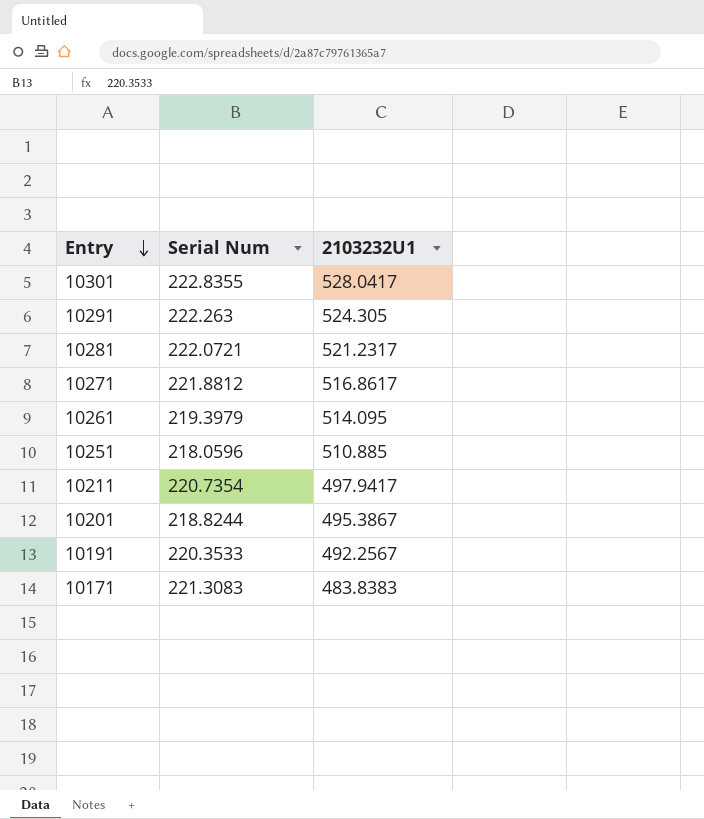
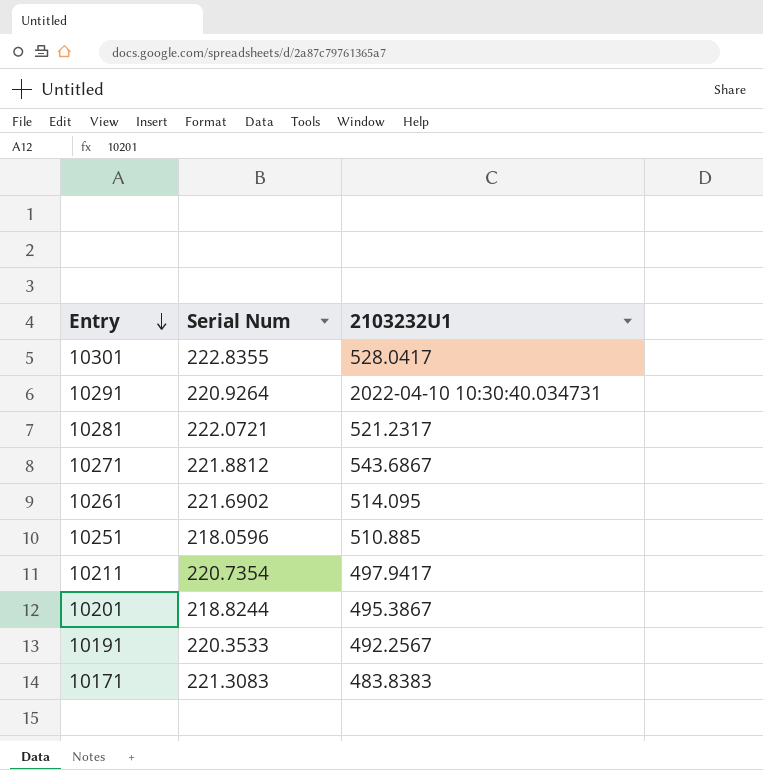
10291 | Serial Num: 222.263 -> 220.9264
10291 | 2103232U1: 524.305 -> 2022-04-10 10:30:40.034731
10271 | 2103232U1: 516.8617 -> 543.6867
10261 | Serial Num: 219.3979 -> 221.6902

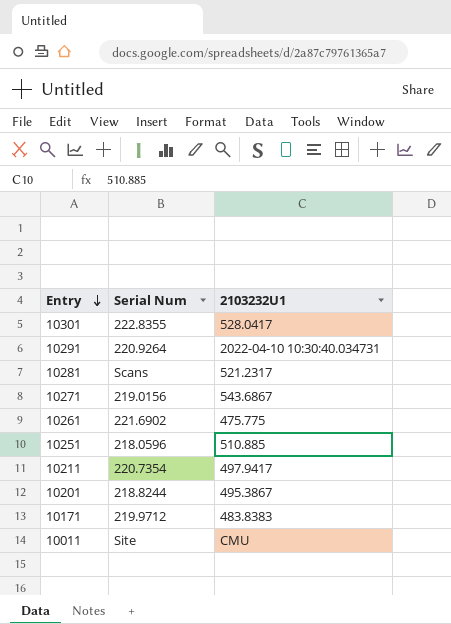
row 10191: 220.3533 | 492.2567 -> none
10281 | Serial Num: 222.0721 -> Scans
10271 | Serial Num: 221.8812 -> 219.0156
10261 | 2103232U1: 514.095 -> 475.775
10171 | Serial Num: 221.3083 -> 219.9712
row 10011: none -> Site | CMU

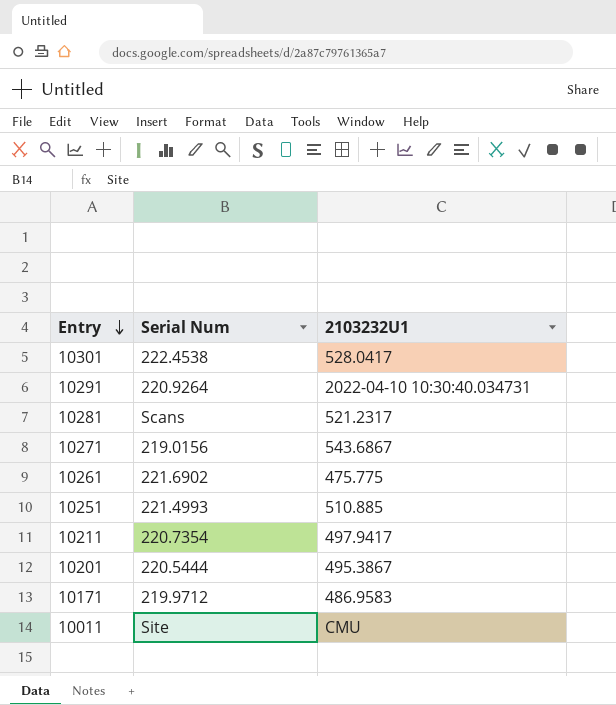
10301 | Serial Num: 222.8355 -> 222.4538
10251 | Serial Num: 218.0596 -> 221.4993
10201 | Serial Num: 218.8244 -> 220.5444
10171 | 2103232U1: 483.8383 -> 486.9583

